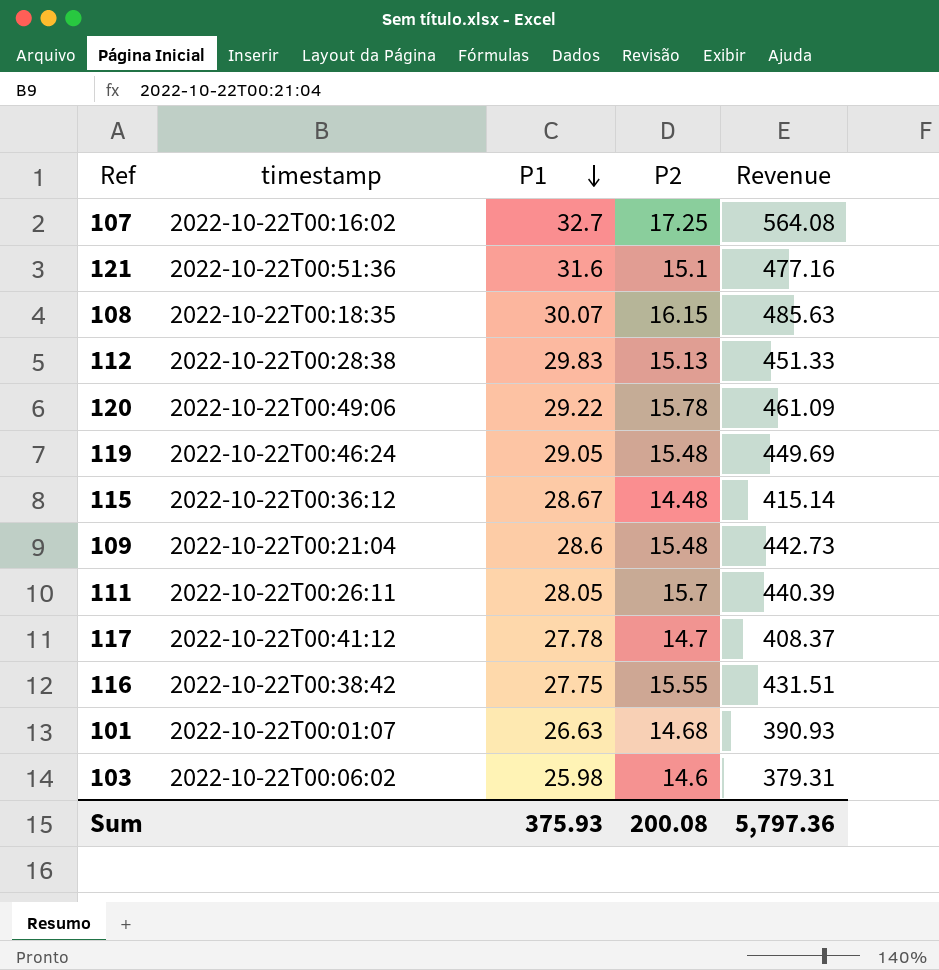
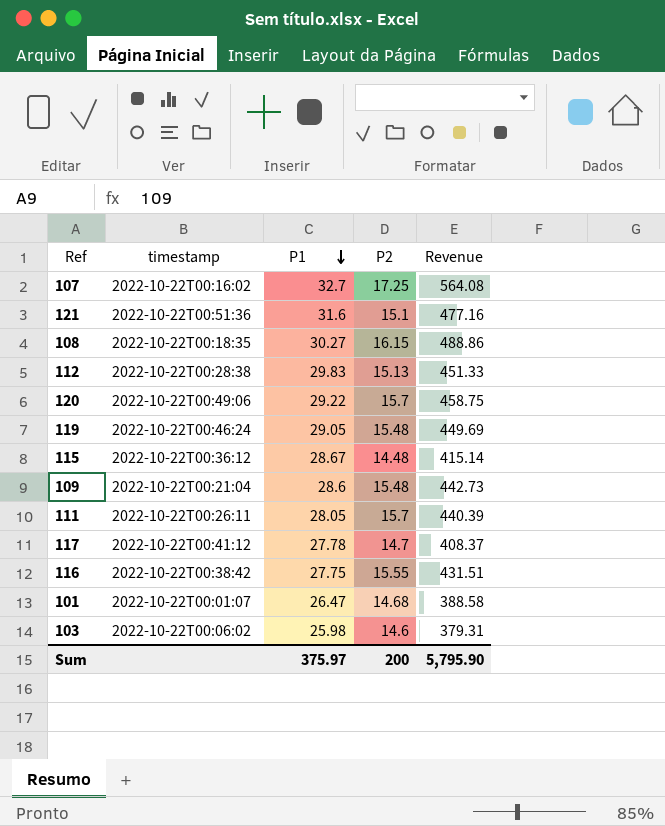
108 | P1: 30.07 -> 30.27
108 | Revenue: 485.63 -> 488.86
120 | P2: 15.78 -> 15.7
120 | Revenue: 461.09 -> 458.75
101 | P1: 26.63 -> 26.47
101 | Revenue: 390.93 -> 388.58
Sum | P1: 375.93 -> 375.97
Sum | P2: 200.08 -> 200
Sum | Revenue: 5,797.36 -> 5,795.90

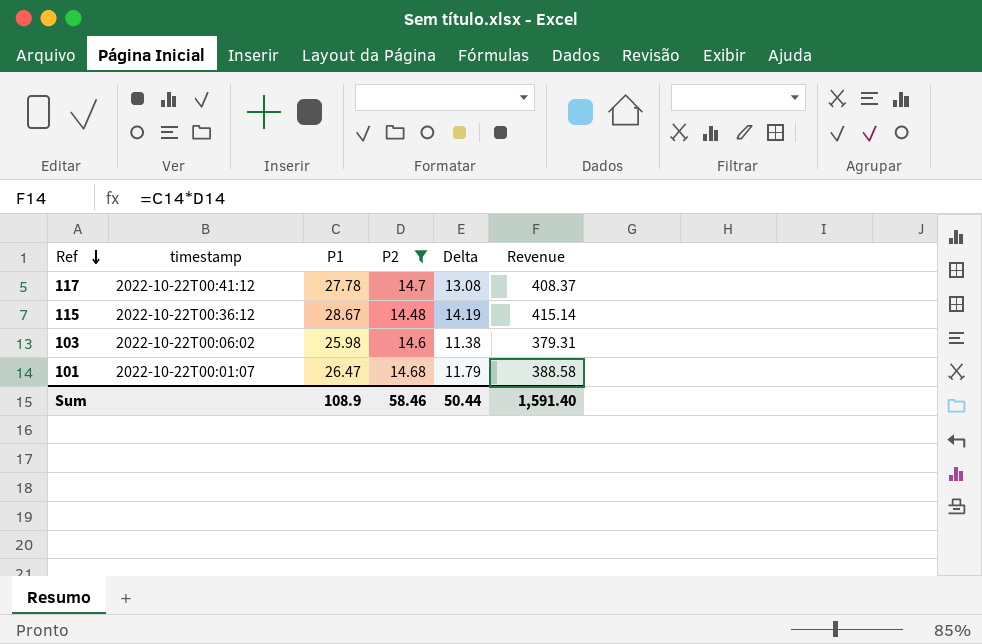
filter: none -> P2 <= 14.7
row order: P1 descending -> Ref descending
column Delta | formula: none -> [P1] - [P2]
Sum | P1: 375.97 -> 108.9
Sum | P2: 200 -> 58.46
Sum | Revenue: 5,795.90 -> 1,591.40

